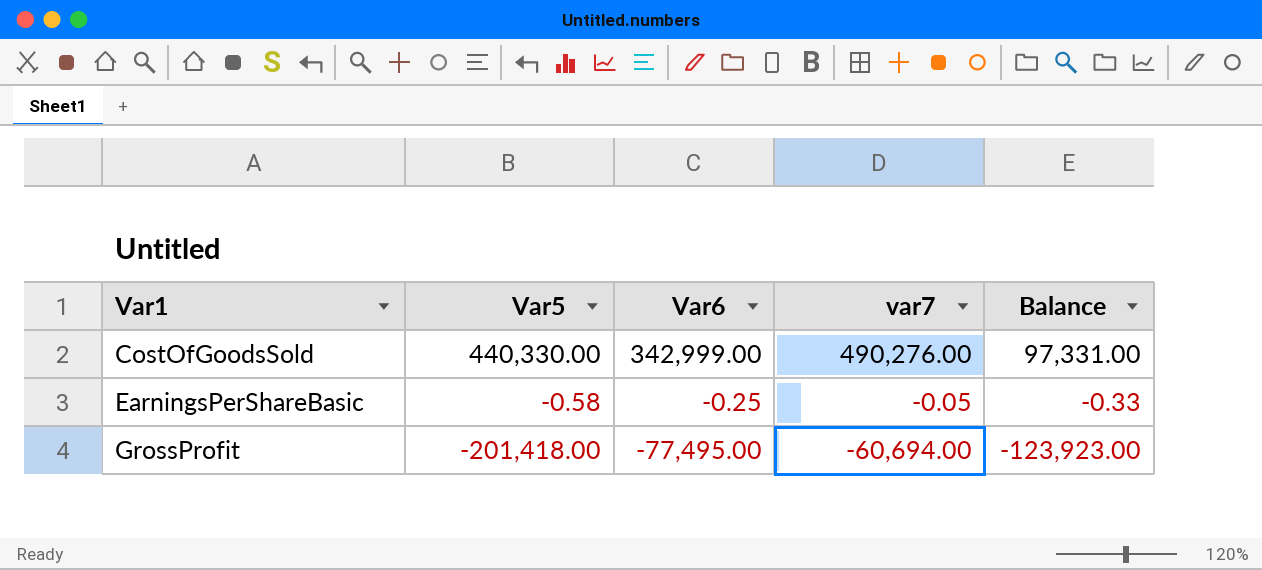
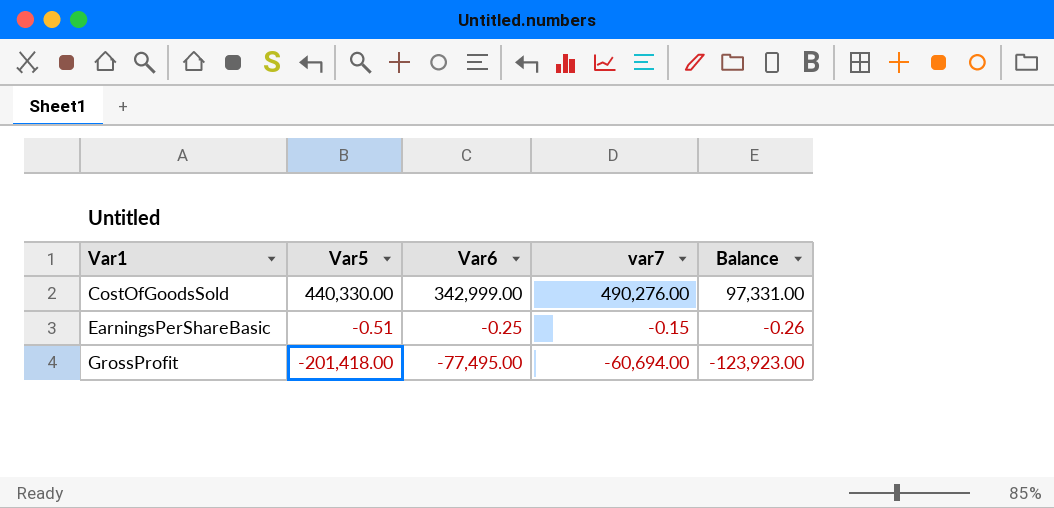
EarningsPerShareBasic | Var5: -0.58 -> -0.51
EarningsPerShareBasic | var7: -0.05 -> -0.15
EarningsPerShareBasic | Balance: -0.33 -> -0.26

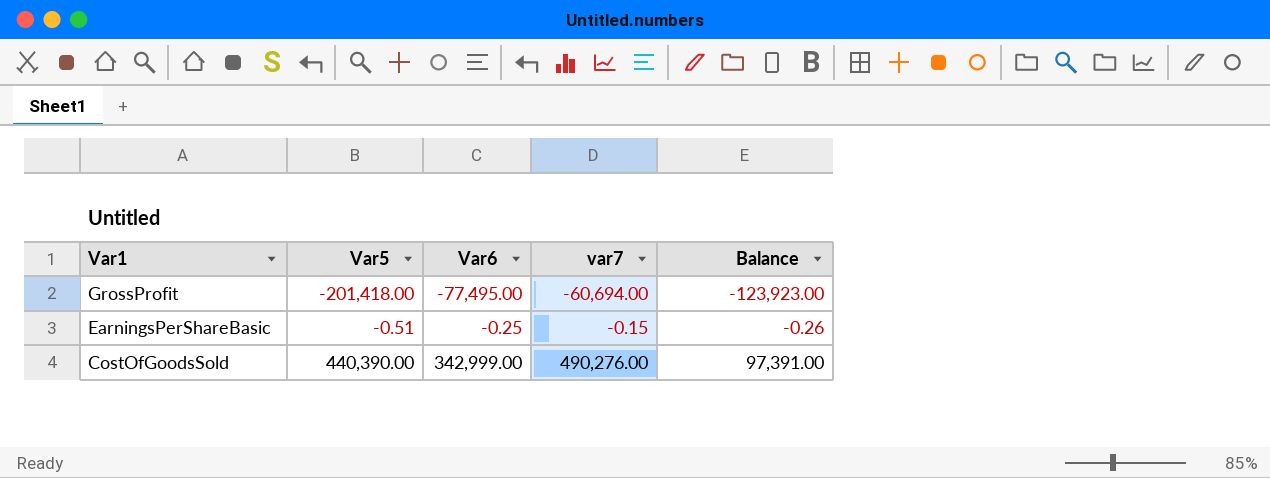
row order: Var1 ascending -> Var1 descending
CostOfGoodsSold | Var5: 440,330.00 -> 440,390.00
CostOfGoodsSold | Balance: 97,331.00 -> 97,391.00

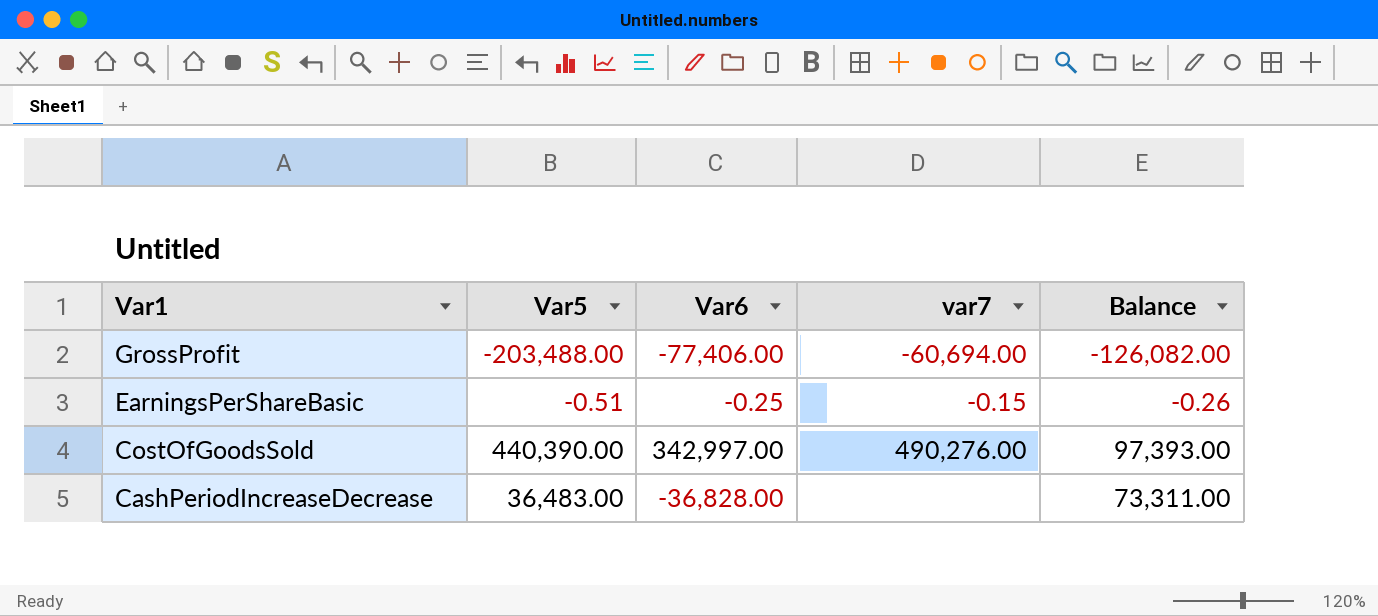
GrossProfit | Var5: -201,418.00 -> -203,488.00
GrossProfit | Var6: -77,495.00 -> -77,406.00
GrossProfit | Balance: -123,923.00 -> -126,082.00
CostOfGoodsSold | Var6: 342,999.00 -> 342,997.00
CostOfGoodsSold | Balance: 97,391.00 -> 97,393.00
row CashPeriodIncreaseDecrease: none -> 36,483.00 | -36,828.00 | none | 73,311.00

